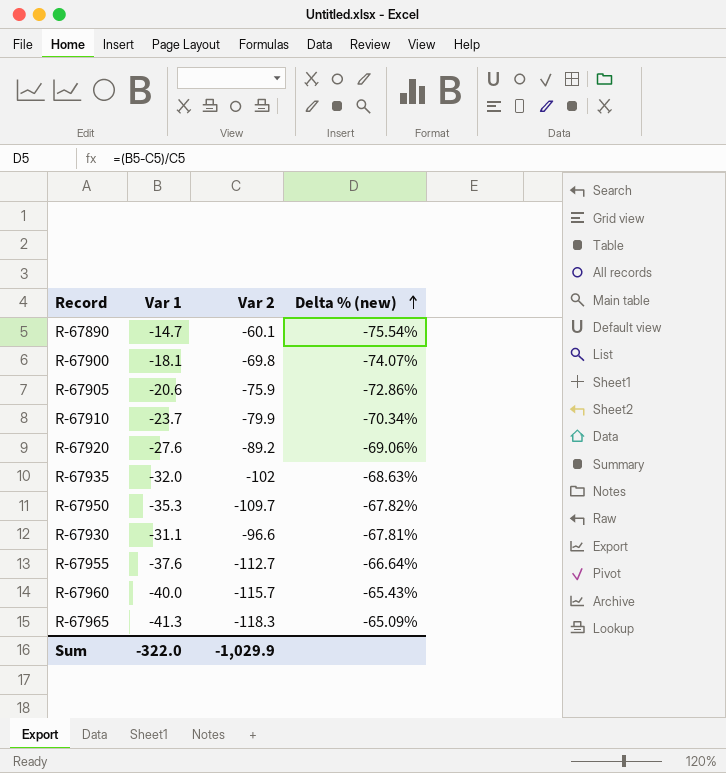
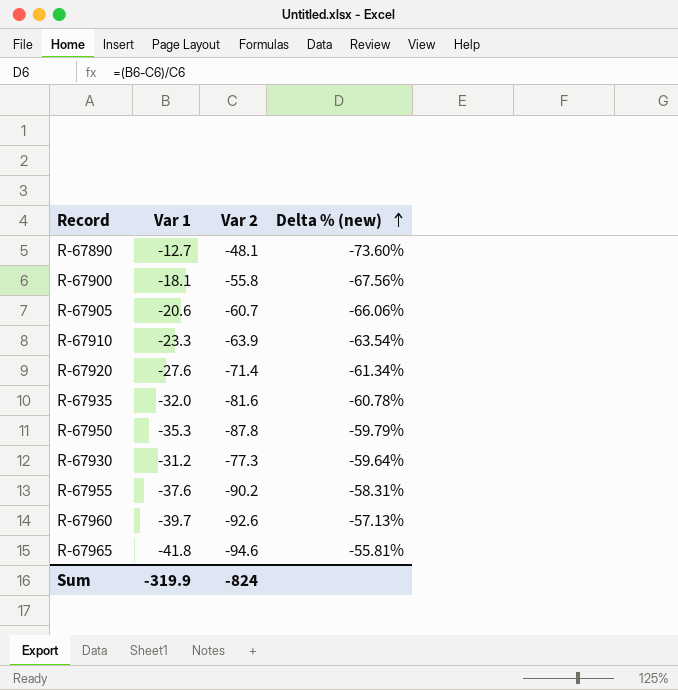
R-67890 | Var 1: -14.7 -> -12.7
R-67890 | Var 2: -60.1 -> -48.1
R-67890 | Delta % (new): -75.54% -> -73.60%
R-67900 | Var 2: -69.8 -> -55.8
R-67900 | Delta % (new): -74.07% -> -67.56%
R-67905 | Var 2: -75.9 -> -60.7
R-67905 | Delta % (new): -72.86% -> -66.06%
R-67910 | Var 1: -23.7 -> -23.3
R-67910 | Var 2: -79.9 -> -63.9
R-67910 | Delta % (new): -70.34% -> -63.54%
R-67920 | Var 2: -89.2 -> -71.4
R-67920 | Delta % (new): -69.06% -> -61.34%
R-67935 | Var 2: -102 -> -81.6
R-67935 | Delta % (new): -68.63% -> -60.78%
R-67950 | Var 2: -109.7 -> -87.8
R-67950 | Delta % (new): -67.82% -> -59.79%
R-67930 | Var 1: -31.1 -> -31.2
R-67930 | Var 2: -96.6 -> -77.3
R-67930 | Delta % (new): -67.81% -> -59.64%
R-67955 | Var 2: -112.7 -> -90.2
R-67955 | Delta % (new): -66.64% -> -58.31%
R-67960 | Var 1: -40.0 -> -39.7
R-67960 | Var 2: -115.7 -> -92.6
R-67960 | Delta % (new): -65.43% -> -57.13%
R-67965 | Var 1: -41.3 -> -41.8
R-67965 | Var 2: -118.3 -> -94.6
R-67965 | Delta % (new): -65.09% -> -55.81%
Sum | Var 1: -322.0 -> -319.9
Sum | Var 2: -1,029.9 -> -824

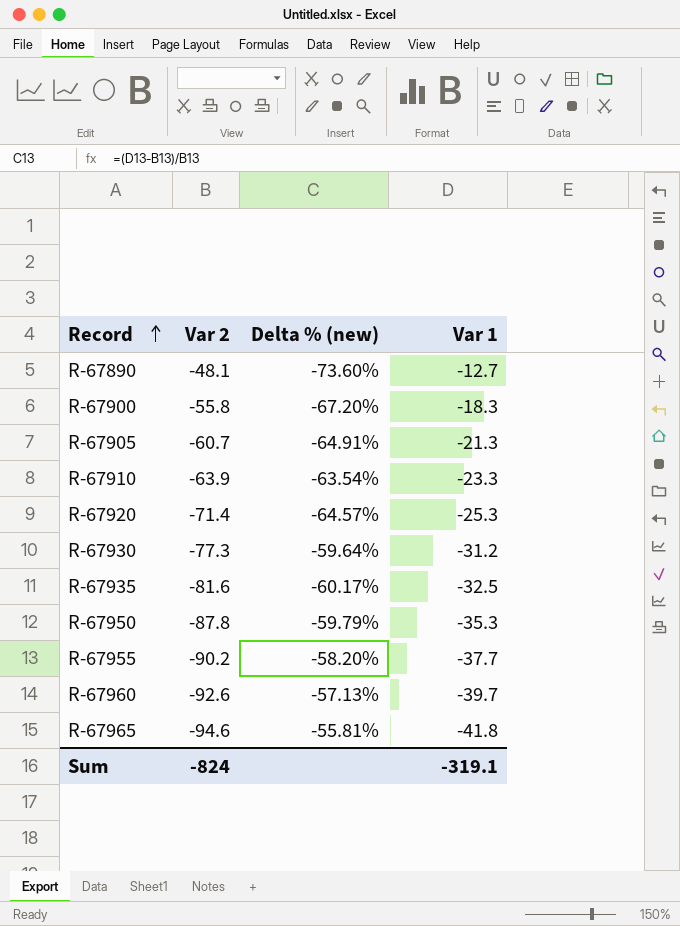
row order: Delta % (new) ascending -> Record ascending
column Var 1 | position: 2 -> 4
R-67900 | Delta % (new): -67.56% -> -67.20%
R-67900 | Var 1: -18.1 -> -18.3
R-67905 | Delta % (new): -66.06% -> -64.91%
R-67905 | Var 1: -20.6 -> -21.3
R-67920 | Delta % (new): -61.34% -> -64.57%
R-67920 | Var 1: -27.6 -> -25.3
R-67935 | Delta % (new): -60.78% -> -60.17%
R-67935 | Var 1: -32.0 -> -32.5
R-67955 | Delta % (new): -58.31% -> -58.20%
R-67955 | Var 1: -37.6 -> -37.7
Sum | Var 1: -319.9 -> -319.1

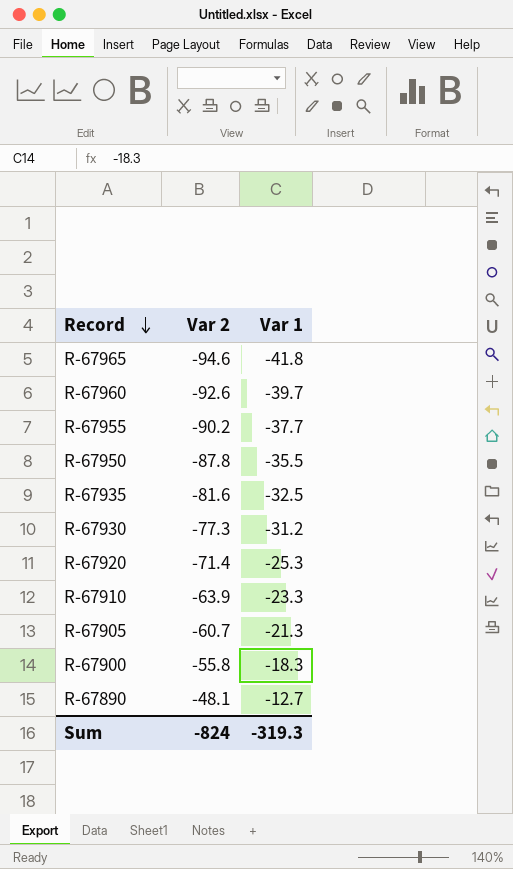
row order: Record ascending -> Record descending
column Delta % (new) | formula: ([Var 1] - [Var 2]) / [Var 2] -> none
R-67950 | Var 1: -35.3 -> -35.5
Sum | Var 1: -319.1 -> -319.3

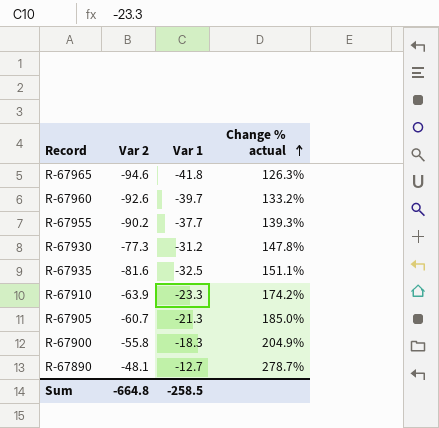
row order: Record descending -> Change % actual ascending
column Change % actual | formula: none -> ([Var 2] - [Var 1]) / [Var 1]
row R-67950: -87.8 | -35.5 -> none
row R-67920: -71.4 | -25.3 -> none
Sum | Var 2: -824 -> -664.8
Sum | Var 1: -319.3 -> -258.5

